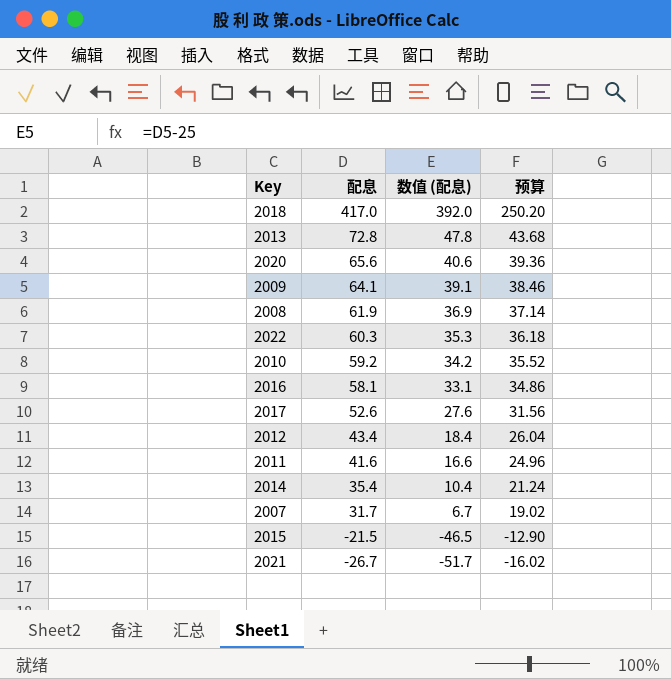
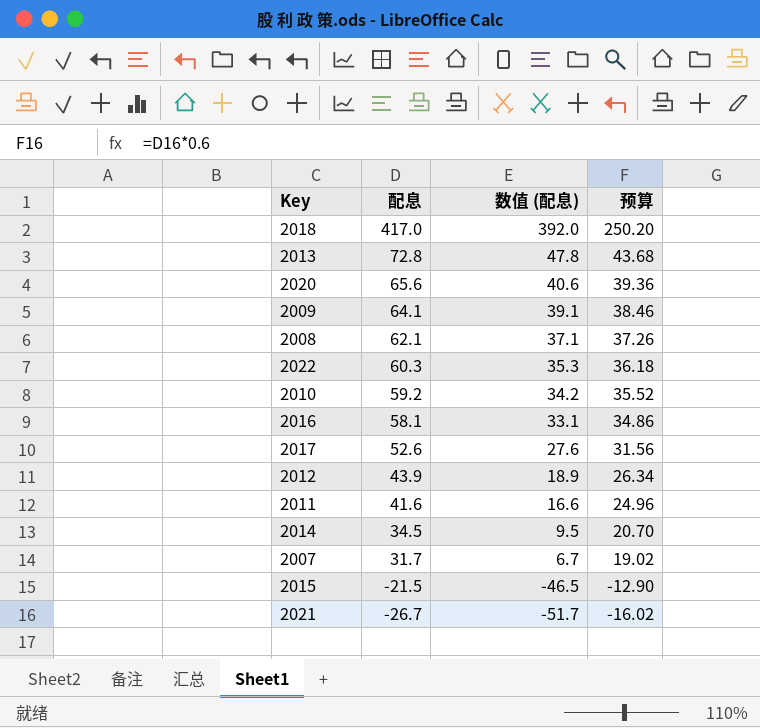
2008 | 配息: 61.9 -> 62.1
2008 | 数值 (配息): 36.9 -> 37.1
2008 | 预算: 37.14 -> 37.26
2012 | 配息: 43.4 -> 43.9
2012 | 数值 (配息): 18.4 -> 18.9
2012 | 预算: 26.04 -> 26.34
2014 | 配息: 35.4 -> 34.5
2014 | 数值 (配息): 10.4 -> 9.5
2014 | 预算: 21.24 -> 20.70

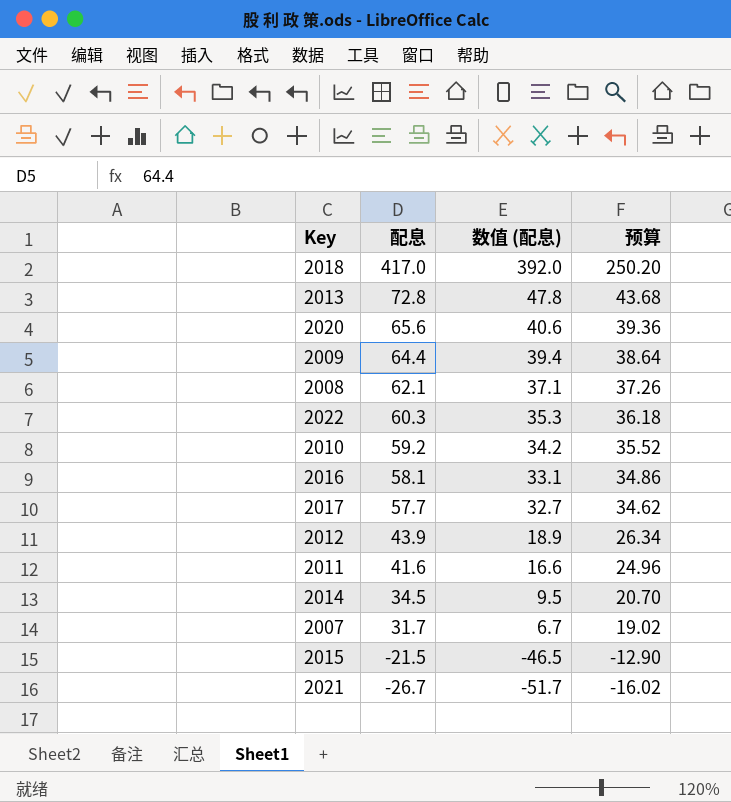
2009 | 配息: 64.1 -> 64.4
2009 | 数值 (配息): 39.1 -> 39.4
2009 | 预算: 38.46 -> 38.64
2017 | 配息: 52.6 -> 57.7
2017 | 数值 (配息): 27.6 -> 32.7
2017 | 预算: 31.56 -> 34.62

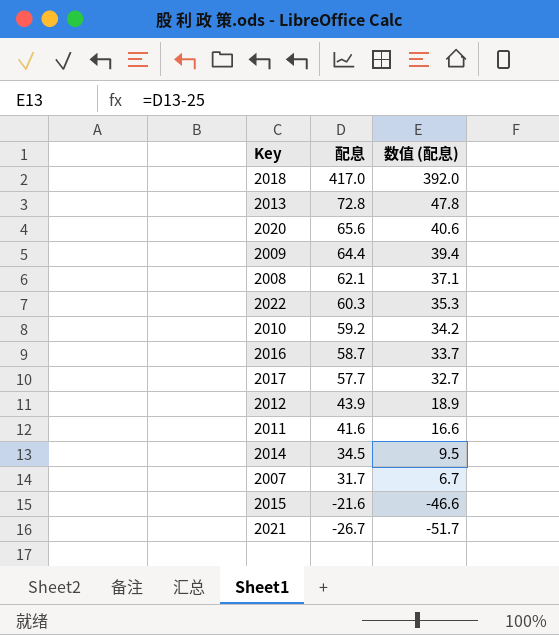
column 预算 | formula: [配息] * 0.6 -> none
2016 | 配息: 58.1 -> 58.7
2016 | 数值 (配息): 33.1 -> 33.7
2015 | 配息: -21.5 -> -21.6
2015 | 数值 (配息): -46.5 -> -46.6

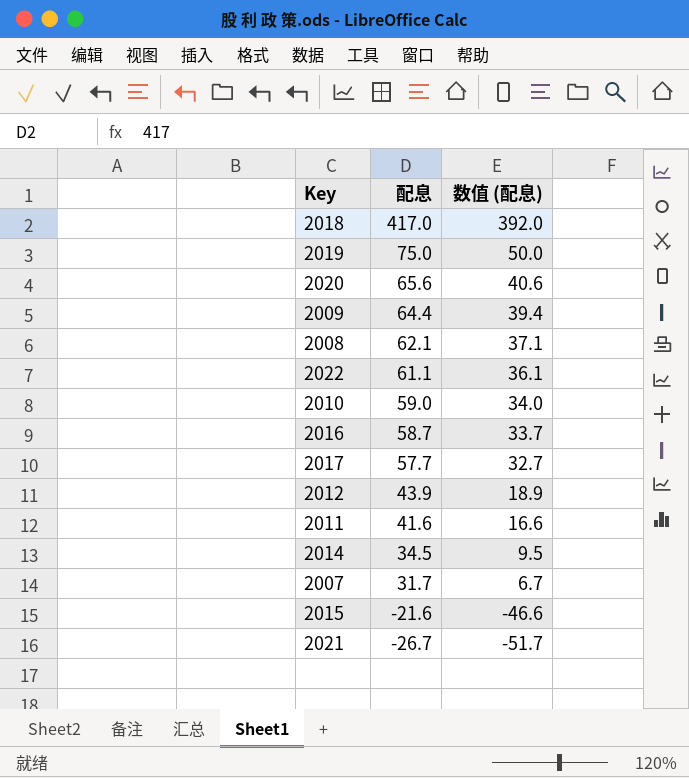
row 2013: 72.8 | 47.8 -> none
row 2019: none -> 75.0 | 50.0
2022 | 配息: 60.3 -> 61.1
2022 | 数值 (配息): 35.3 -> 36.1
2010 | 配息: 59.2 -> 59.0
2010 | 数值 (配息): 34.2 -> 34.0

